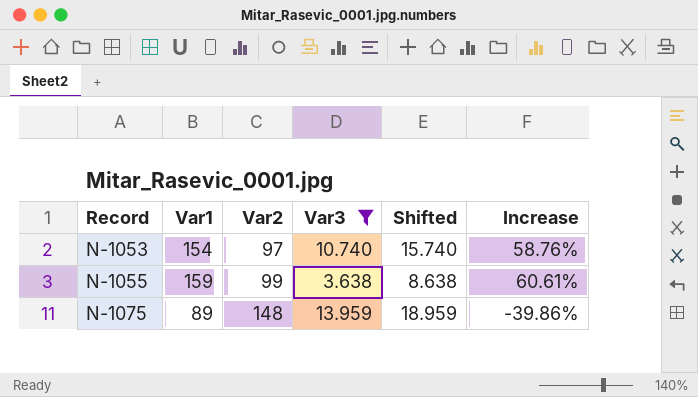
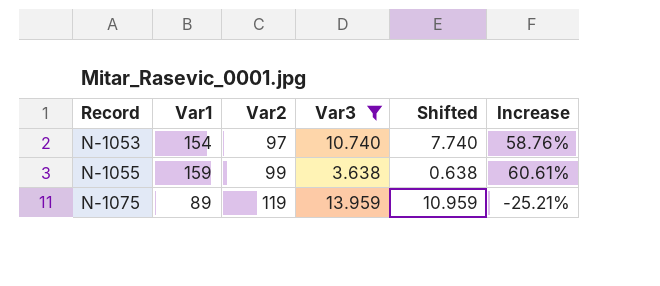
column Shifted | formula: [Var3] + 5 -> [Var3] - 3
N-1075 | Var2: 148 -> 119
N-1075 | Increase: -39.86% -> -25.21%

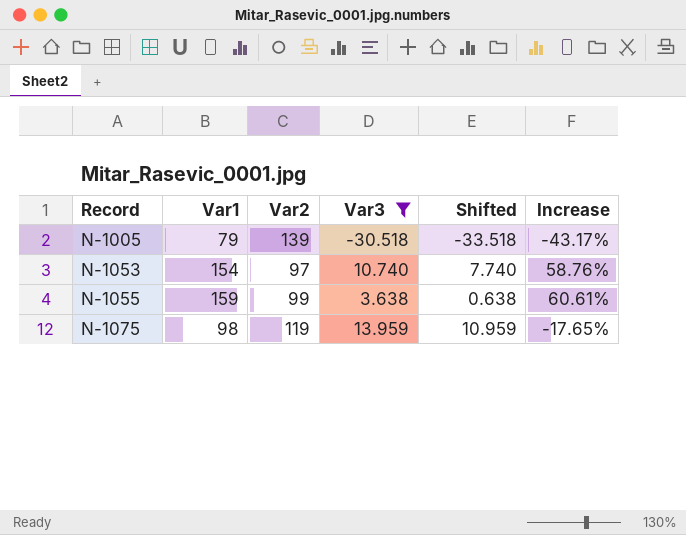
row N-1005: none -> 79 | 139 | -30.518 | -33.518 | -43.17%
N-1075 | Var1: 89 -> 98
N-1075 | Increase: -25.21% -> -17.65%

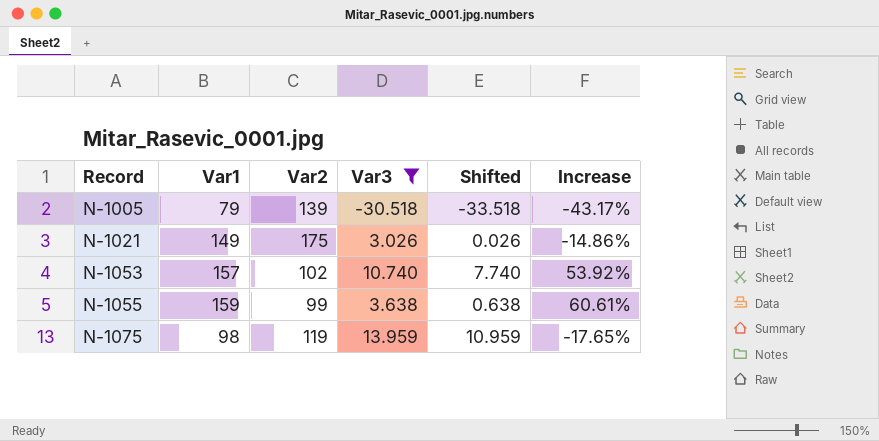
row N-1021: none -> 149 | 175 | 3.026 | 0.026 | -14.86%
N-1053 | Var1: 154 -> 157
N-1053 | Var2: 97 -> 102
N-1053 | Increase: 58.76% -> 53.92%

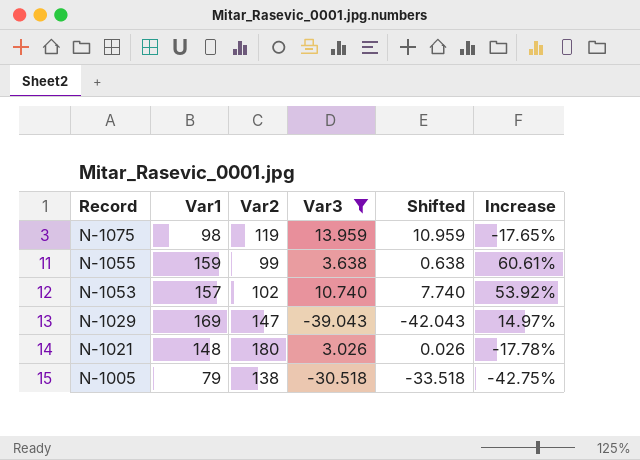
row order: Record ascending -> Record descending
row N-1029: none -> 169 | 147 | -39.043 | -42.043 | 14.97%
N-1021 | Var1: 149 -> 148
N-1021 | Var2: 175 -> 180
N-1021 | Increase: -14.86% -> -17.78%
N-1005 | Var2: 139 -> 138
N-1005 | Increase: -43.17% -> -42.75%

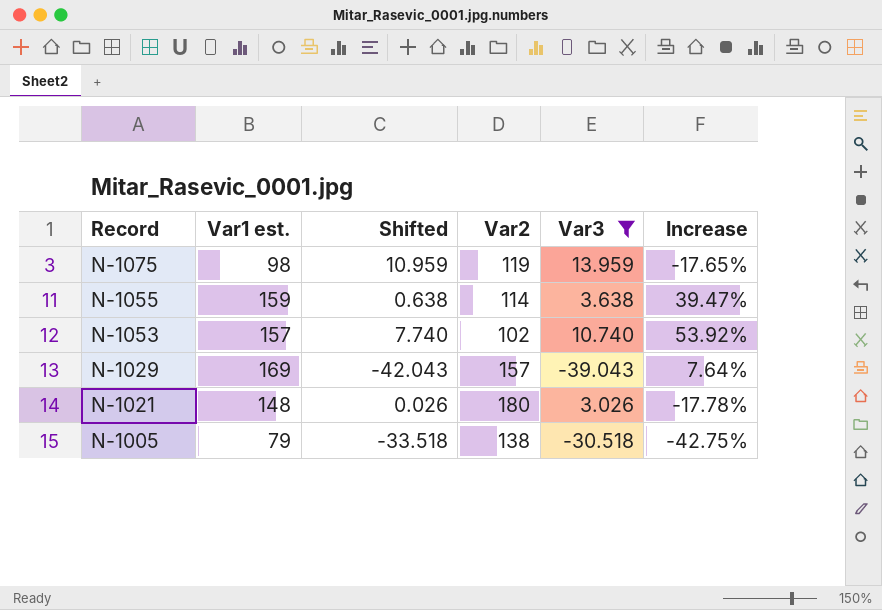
column name: Var1 -> Var1 est.
column Shifted | position: 5 -> 3
N-1055 | Var2: 99 -> 114
N-1055 | Increase: 60.61% -> 39.47%
N-1029 | Var2: 147 -> 157
N-1029 | Increase: 14.97% -> 7.64%

